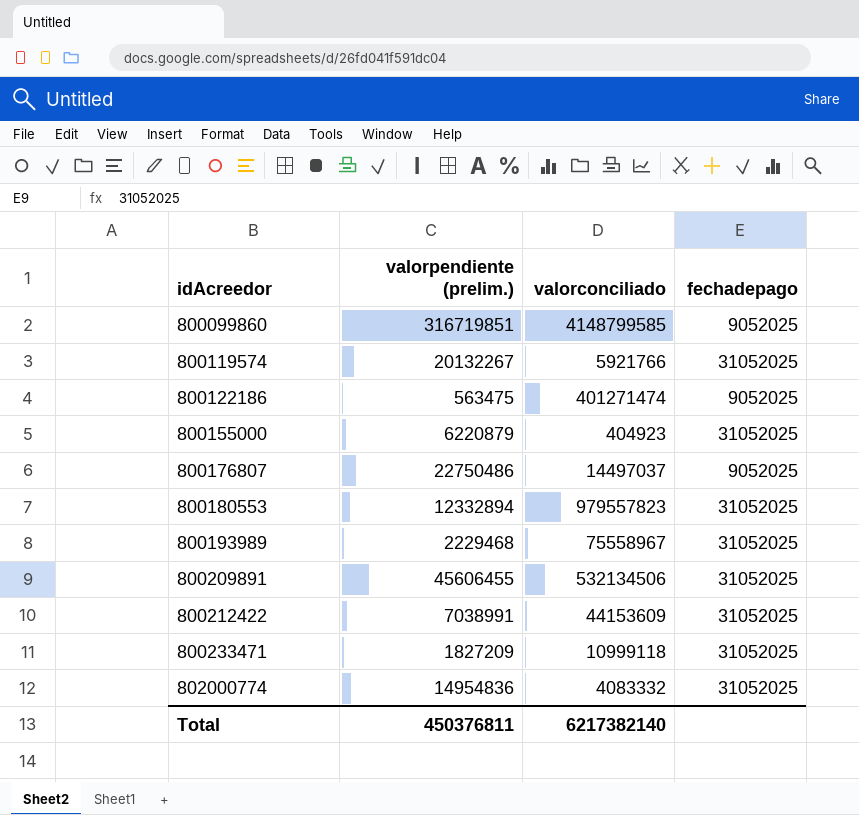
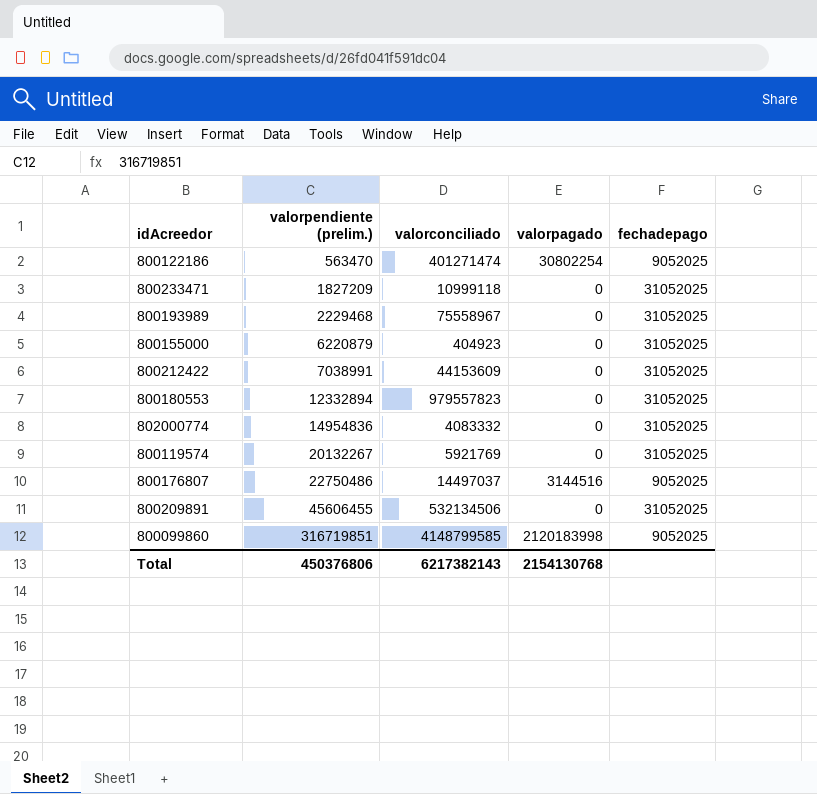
row order: idAcreedor ascending -> valorpendiente (prelim.) ascending
column valorpagado | position: none -> 4
800122186 | valorpendiente (prelim.): 563475 -> 563470
800119574 | valorconciliado: 5921766 -> 5921769
Total | valorpendiente (prelim.): 450376811 -> 450376806
Total | valorconciliado: 6217382140 -> 6217382143

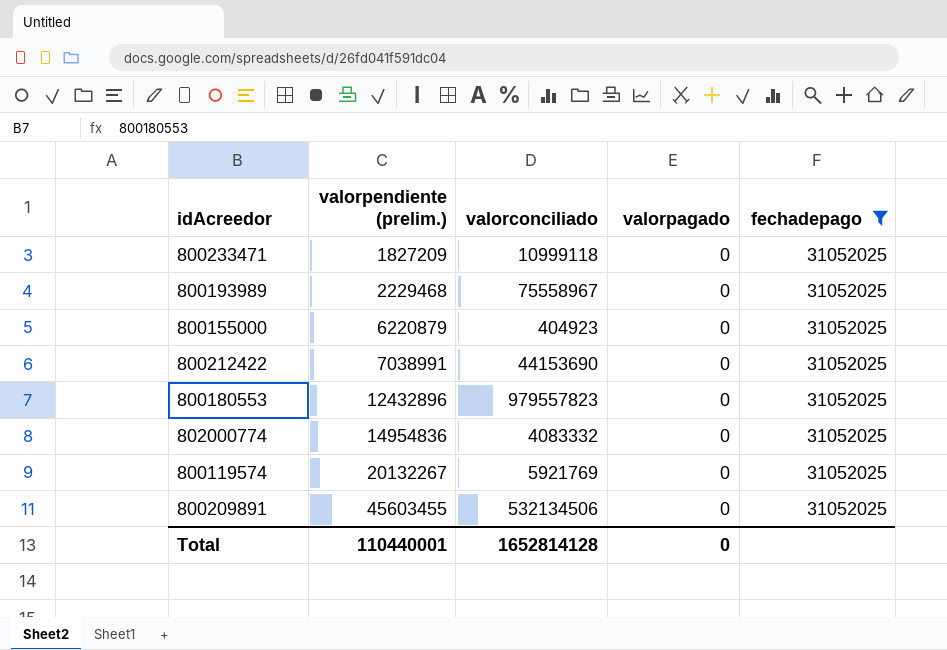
filter: none -> fechadepago = 31052025
800212422 | valorconciliado: 44153609 -> 44153690
800180553 | valorpendiente (prelim.): 12332894 -> 12432896
800209891 | valorpendiente (prelim.): 45606455 -> 45603455
Total | valorpendiente (prelim.): 450376806 -> 110440001
Total | valorconciliado: 6217382143 -> 1652814128
Total | valorpagado: 2154130768 -> 0

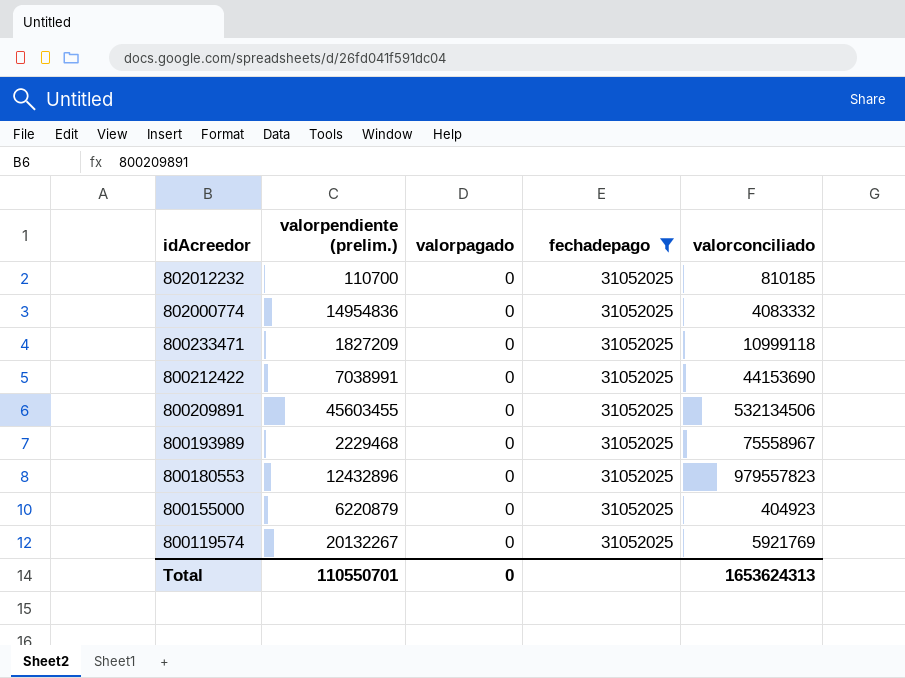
row order: valorpendiente (prelim.) ascending -> idAcreedor descending
column valorconciliado | position: 3 -> 5
row 802012232: none -> 110700 | 0 | 31052025 | 810185
Total | valorpendiente (prelim.): 110440001 -> 110550701
Total | valorconciliado: 1652814128 -> 1653624313

